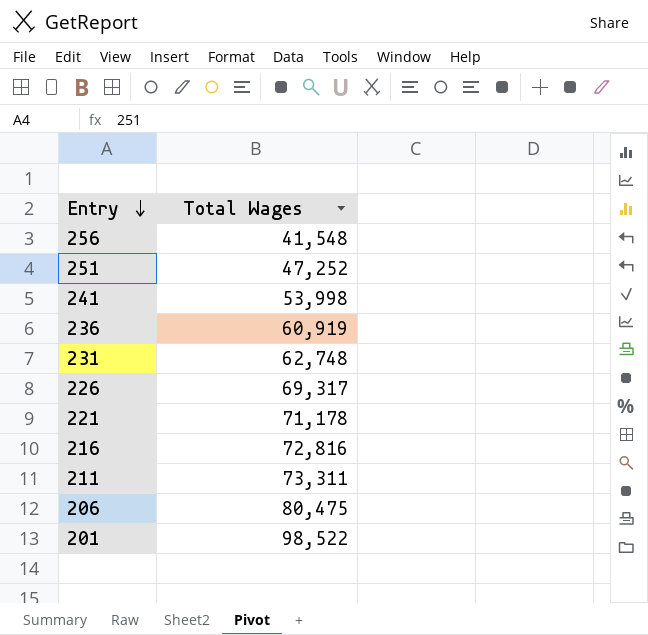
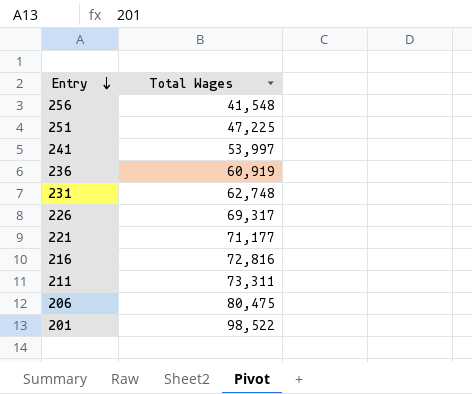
251 | Total Wages: 47,252 -> 47,225
241 | Total Wages: 53,998 -> 53,997
221 | Total Wages: 71,178 -> 71,177

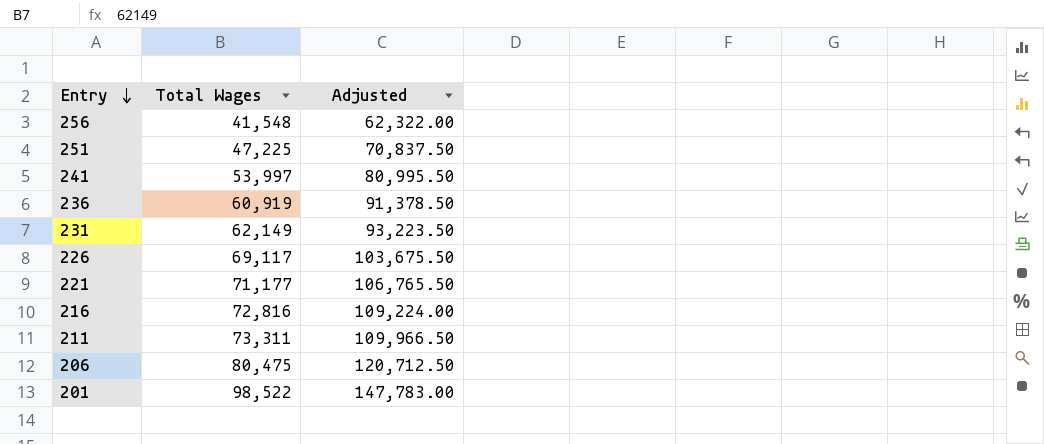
column Adjusted | formula: none -> [Total Wages] * 1.5
231 | Total Wages: 62,748 -> 62,149
226 | Total Wages: 69,317 -> 69,117

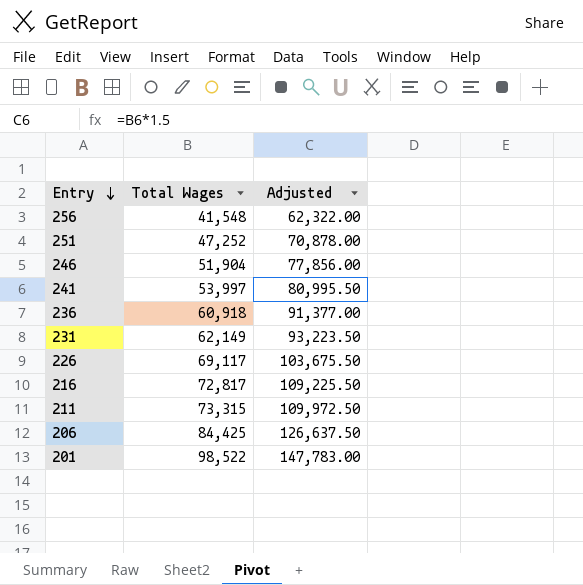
row 221: 71,177 | 106,765.50 -> none
251 | Total Wages: 47,225 -> 47,252
251 | Adjusted: 70,837.50 -> 70,878.00
row 246: none -> 51,904 | 77,856.00
236 | Total Wages: 60,919 -> 60,918
236 | Adjusted: 91,378.50 -> 91,377.00
216 | Total Wages: 72,816 -> 72,817
216 | Adjusted: 109,224.00 -> 109,225.50
211 | Total Wages: 73,311 -> 73,315
211 | Adjusted: 109,966.50 -> 109,972.50
206 | Total Wages: 80,475 -> 84,425
206 | Adjusted: 120,712.50 -> 126,637.50

